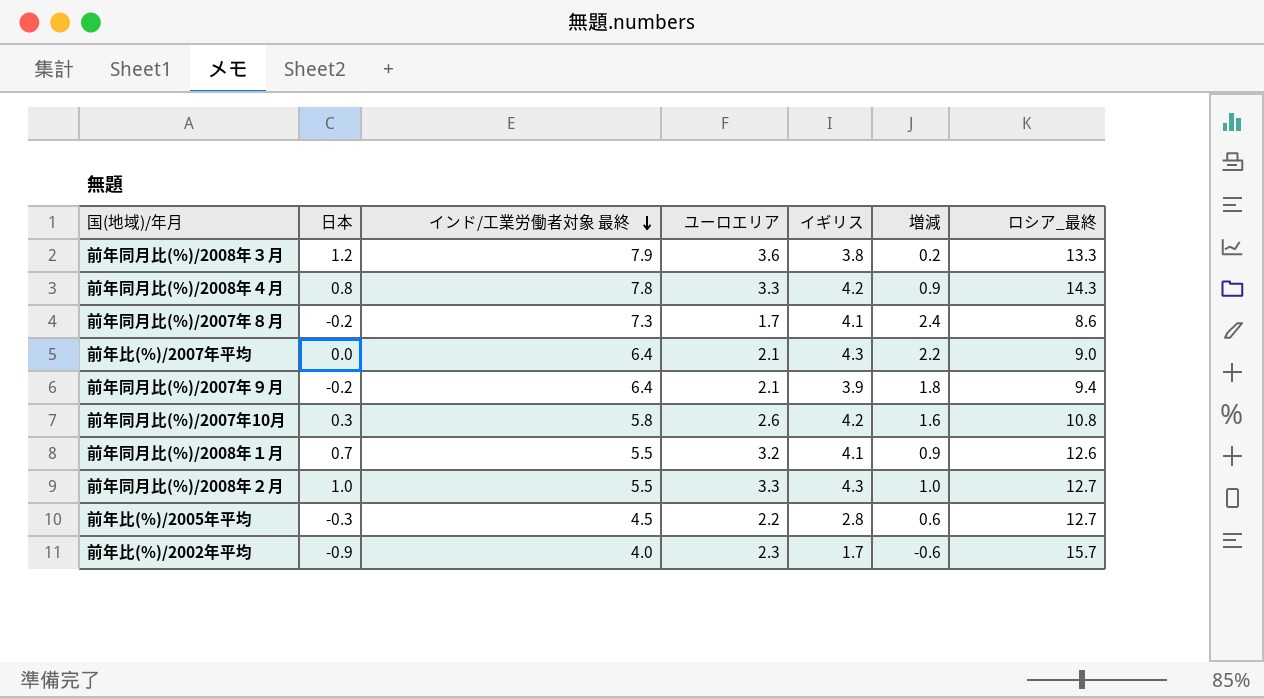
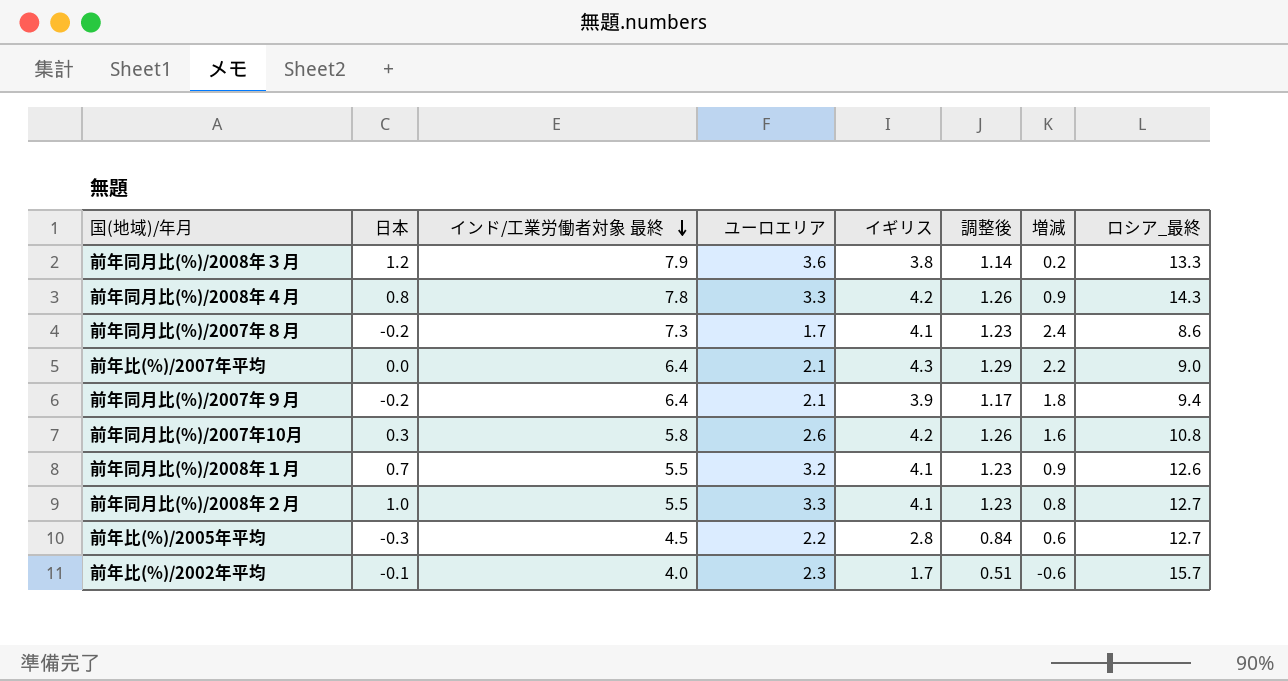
column 調整後 | formula: none -> [イギリス] * 0.3
前年同月比(%)/2008年２月 | イギリス: 4.3 -> 4.1
前年同月比(%)/2008年２月 | 増減: 1.0 -> 0.8
前年比(%)/2002年平均 | 日本: -0.9 -> -0.1

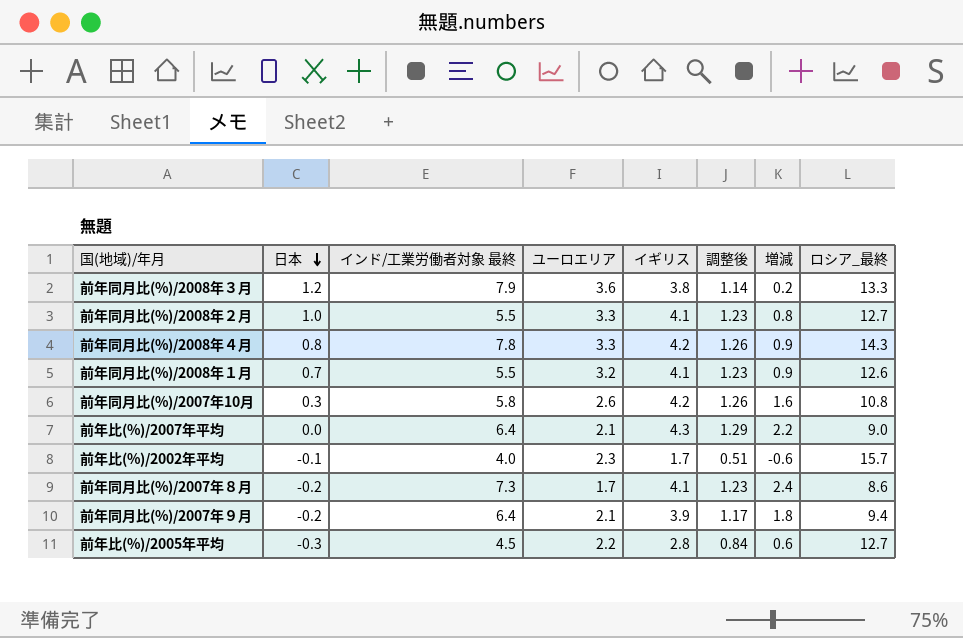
row order: インド/工業労働者対象 最終 descending -> 日本 descending

